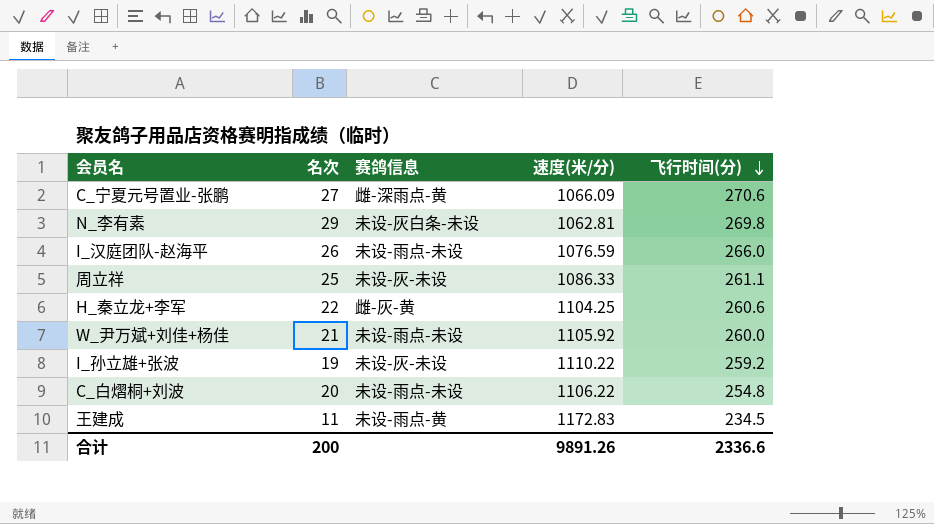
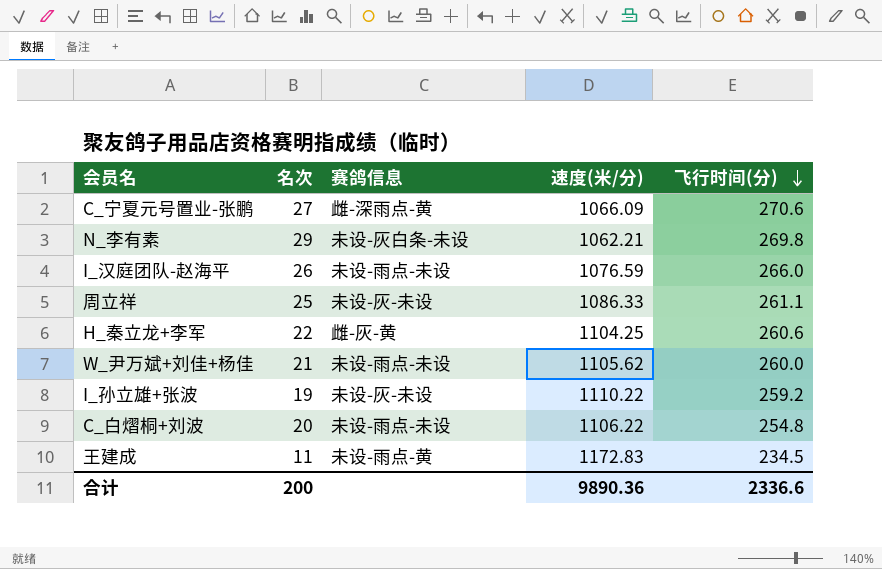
N_李有素 | 速度(米/分): 1062.81 -> 1062.21
W_尹万斌+刘佳+杨佳 | 速度(米/分): 1105.92 -> 1105.62
合计 | 速度(米/分): 9891.26 -> 9890.36

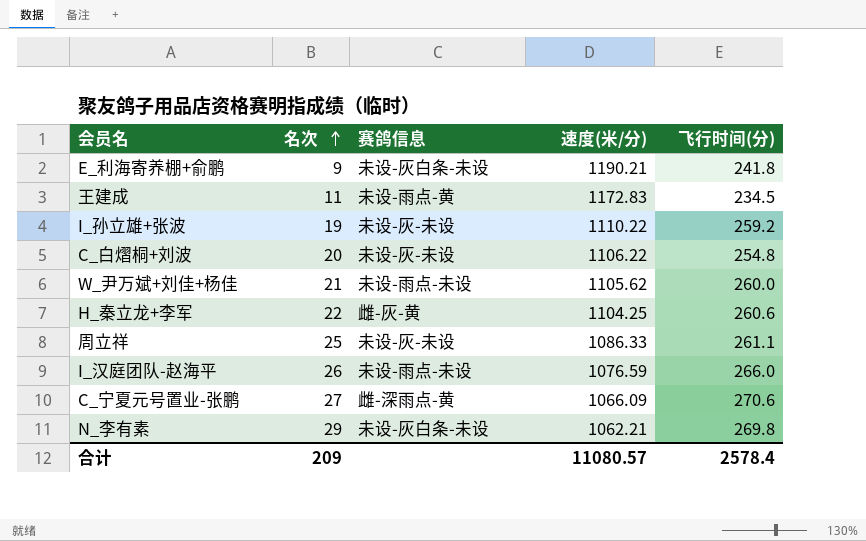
row order: 飞行时间(分) descending -> 名次 ascending
row E_利海寄养棚+俞鹏: none -> 9 | 未设-灰白条-未设 | 1190.21 | 241.8
C_白熠桐+刘波 | 赛鸽信息: 未设-雨点-未设 -> 未设-灰-未设
合计 | 名次: 200 -> 209
合计 | 速度(米/分): 9890.36 -> 11080.57
合计 | 飞行时间(分): 2336.6 -> 2578.4

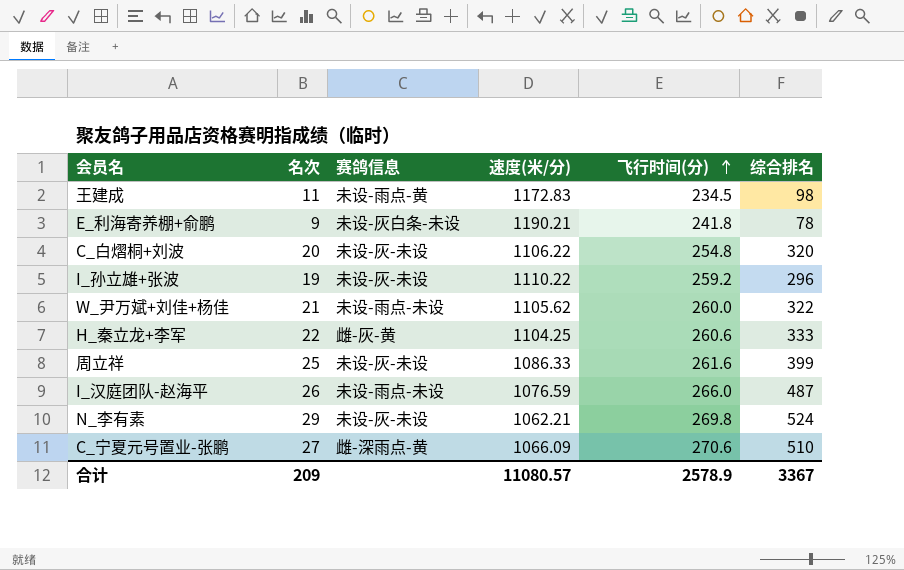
row order: 名次 ascending -> 飞行时间(分) ascending
column 综合排名 | position: none -> 6
周立祥 | 飞行时间(分): 261.1 -> 261.6
N_李有素 | 赛鸽信息: 未设-灰白条-未设 -> 未设-灰-未设
合计 | 飞行时间(分): 2578.4 -> 2578.9

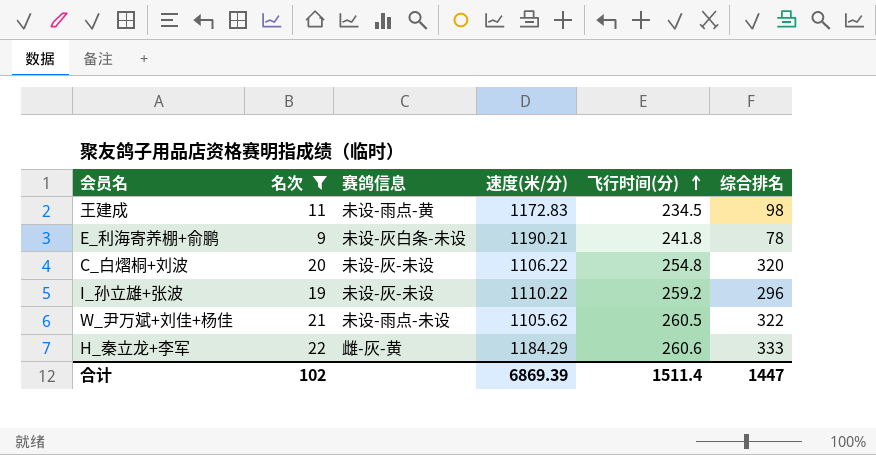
filter: none -> 名次 <= 22
W_尹万斌+刘佳+杨佳 | 飞行时间(分): 260.0 -> 260.5
H_秦立龙+李军 | 速度(米/分): 1104.25 -> 1184.29
合计 | 名次: 209 -> 102
合计 | 速度(米/分): 11080.57 -> 6869.39
合计 | 飞行时间(分): 2578.9 -> 1511.4
合计 | 综合排名: 3367 -> 1447

